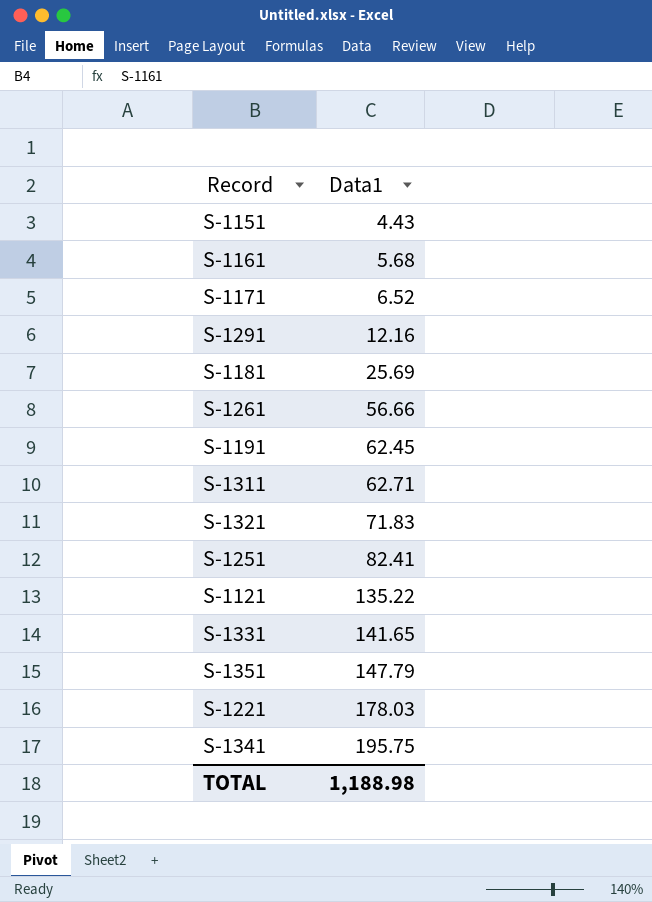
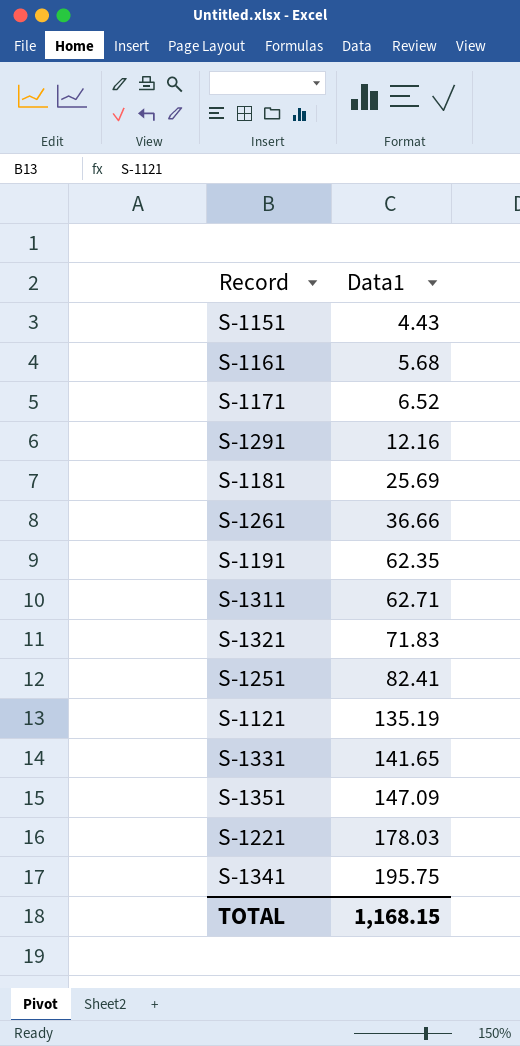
S-1261 | Data1: 56.66 -> 36.66
S-1191 | Data1: 62.45 -> 62.35
S-1121 | Data1: 135.22 -> 135.19
S-1351 | Data1: 147.79 -> 147.09
TOTAL | Data1: 1,188.98 -> 1,168.15

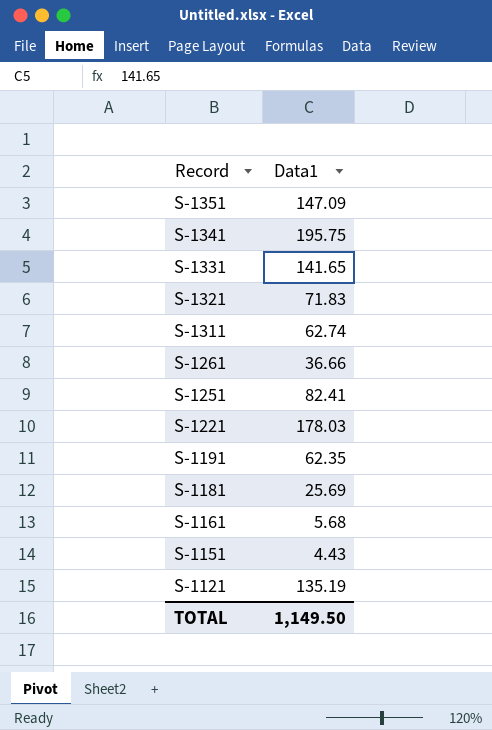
row order: Data1 ascending -> Record descending
row S-1171: 6.52 -> none
row S-1291: 12.16 -> none
S-1311 | Data1: 62.71 -> 62.74
TOTAL | Data1: 1,168.15 -> 1,149.50

